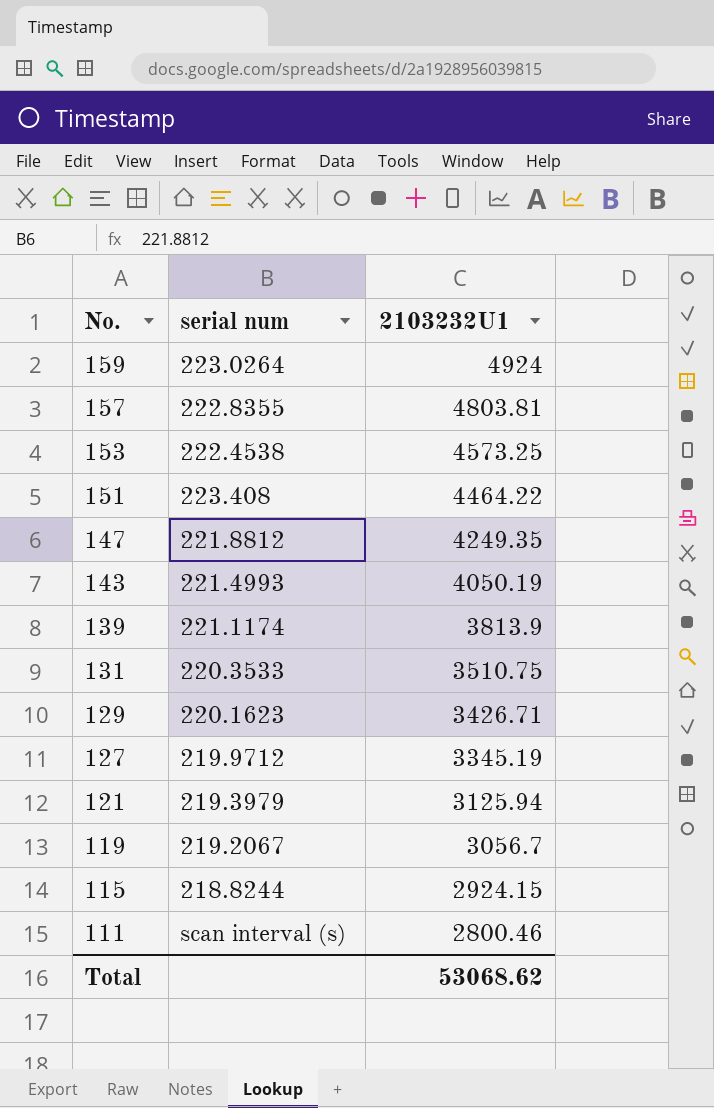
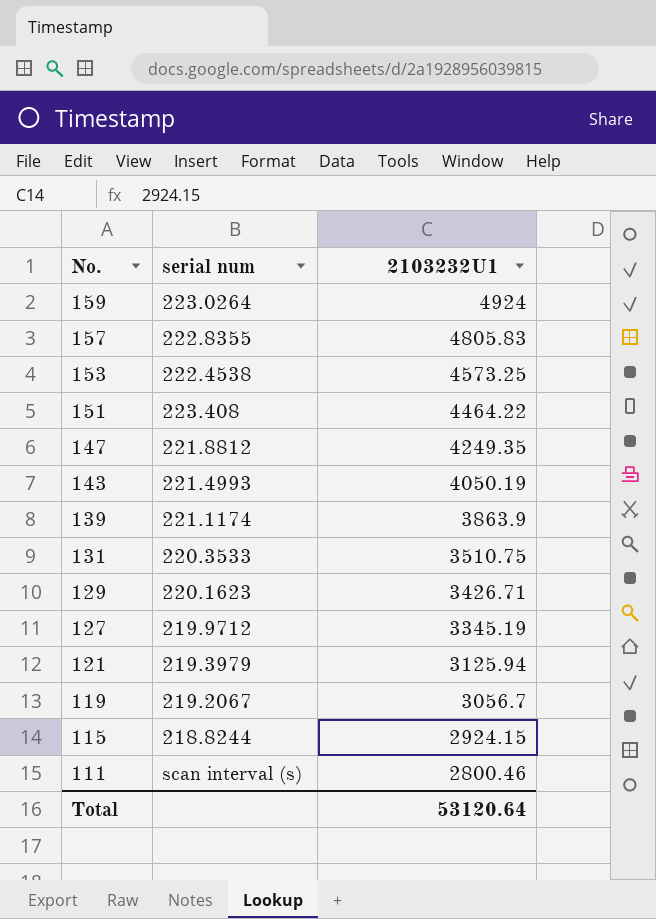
157 | 2103232U1: 4803.81 -> 4805.83
139 | 2103232U1: 3813.9 -> 3863.9
Total | 2103232U1: 53068.62 -> 53120.64

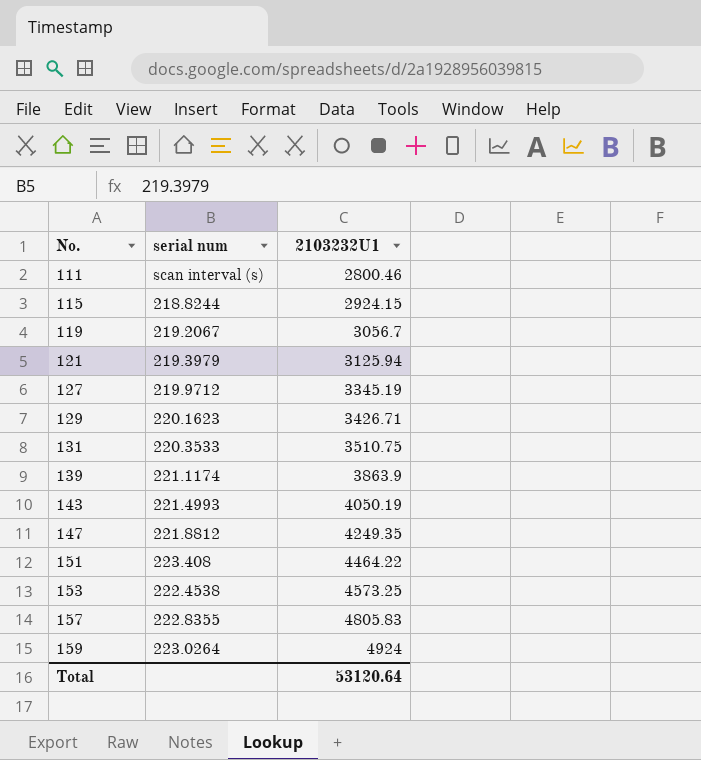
row order: No. descending -> No. ascending

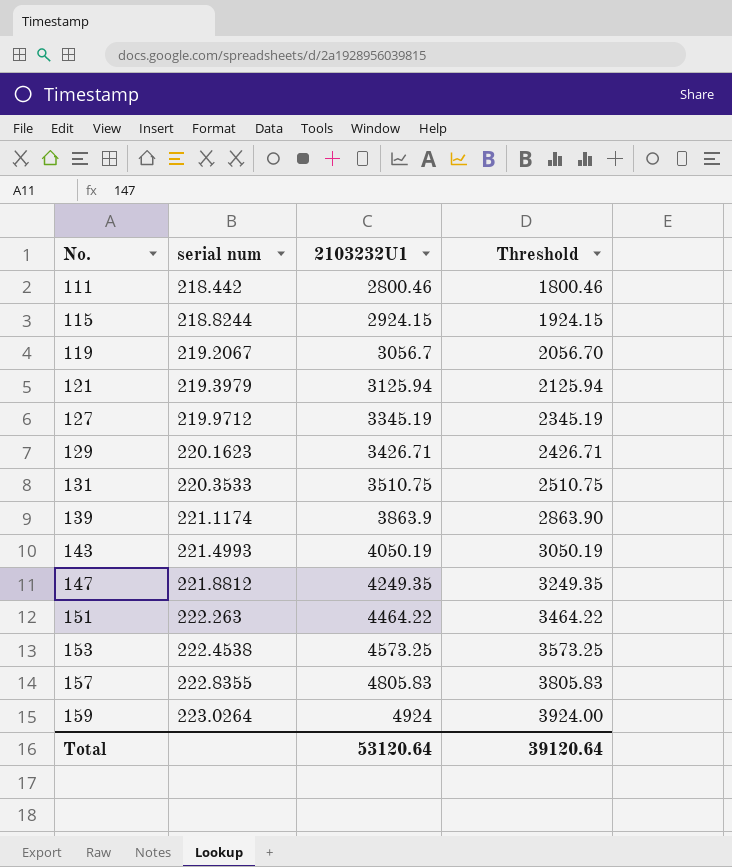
column Threshold | formula: none -> [2103232U1] - 1000
111 | serial num: scan interval (s) -> 218.442
151 | serial num: 223.408 -> 222.263

